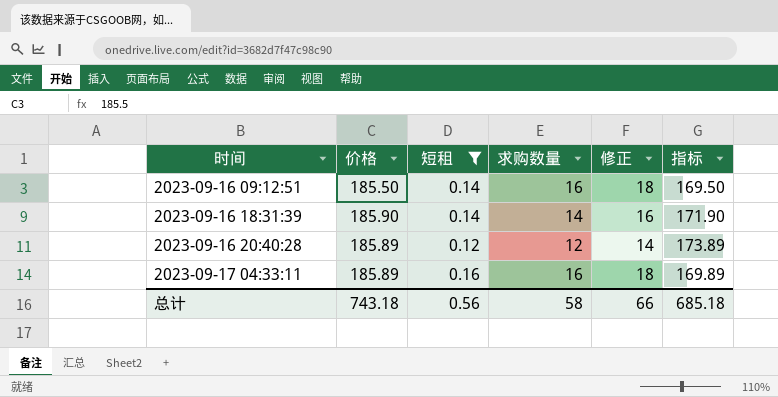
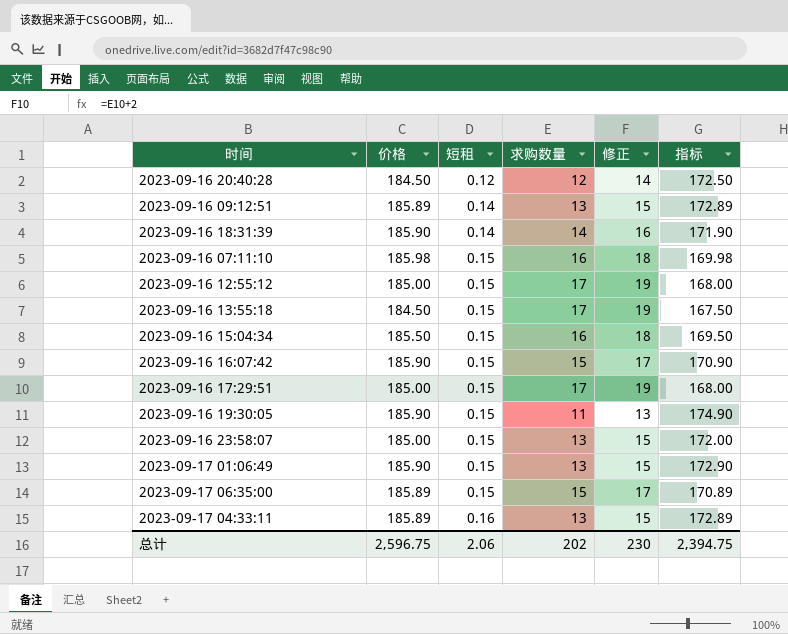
filter: 短租 != 0.15 -> none
row order: 时间 ascending -> 短租 ascending
2023-09-16 20:40:28 | 价格: 185.89 -> 184.50
2023-09-16 20:40:28 | 指标: 173.89 -> 172.50
2023-09-16 09:12:51 | 价格: 185.50 -> 185.89
2023-09-16 09:12:51 | 求购数量: 16 -> 13
2023-09-16 09:12:51 | 修正: 18 -> 15
2023-09-16 09:12:51 | 指标: 169.50 -> 172.89
2023-09-17 04:33:11 | 求购数量: 16 -> 13
2023-09-17 04:33:11 | 修正: 18 -> 15
2023-09-17 04:33:11 | 指标: 169.89 -> 172.89
总计 | 价格: 743.18 -> 2,596.75
总计 | 短租: 0.56 -> 2.06
总计 | 求购数量: 58 -> 202
总计 | 修正: 66 -> 230
总计 | 指标: 685.18 -> 2,394.75

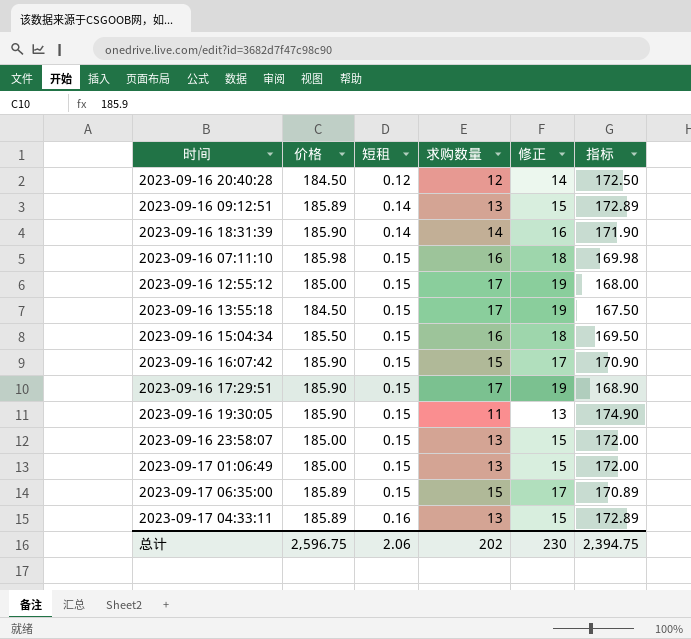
2023-09-16 17:29:51 | 价格: 185.00 -> 185.90
2023-09-16 17:29:51 | 指标: 168.00 -> 168.90
2023-09-17 01:06:49 | 价格: 185.90 -> 185.00
2023-09-17 01:06:49 | 指标: 172.90 -> 172.00

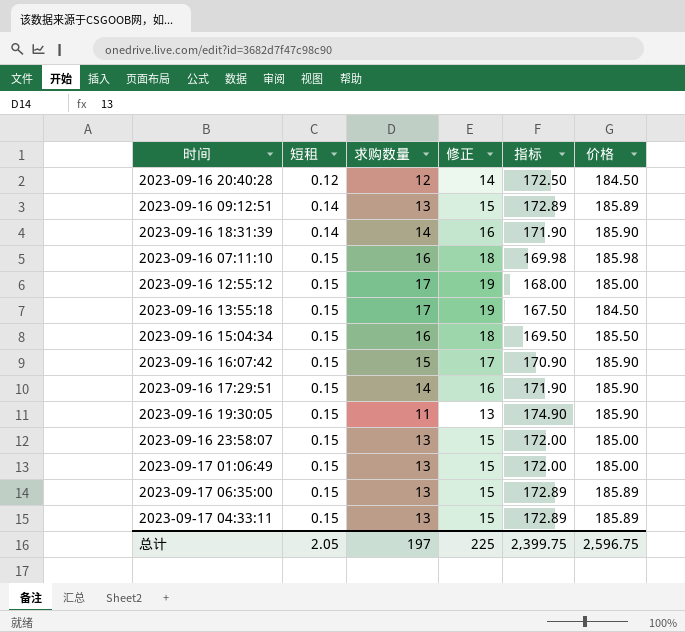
column 价格 | position: 2 -> 6
2023-09-16 17:29:51 | 求购数量: 17 -> 14
2023-09-16 17:29:51 | 修正: 19 -> 16
2023-09-16 17:29:51 | 指标: 168.90 -> 171.90
2023-09-17 06:35:00 | 求购数量: 15 -> 13
2023-09-17 06:35:00 | 修正: 17 -> 15
2023-09-17 06:35:00 | 指标: 170.89 -> 172.89
2023-09-17 04:33:11 | 短租: 0.16 -> 0.15
总计 | 短租: 2.06 -> 2.05
总计 | 求购数量: 202 -> 197
总计 | 修正: 230 -> 225
总计 | 指标: 2,394.75 -> 2,399.75

